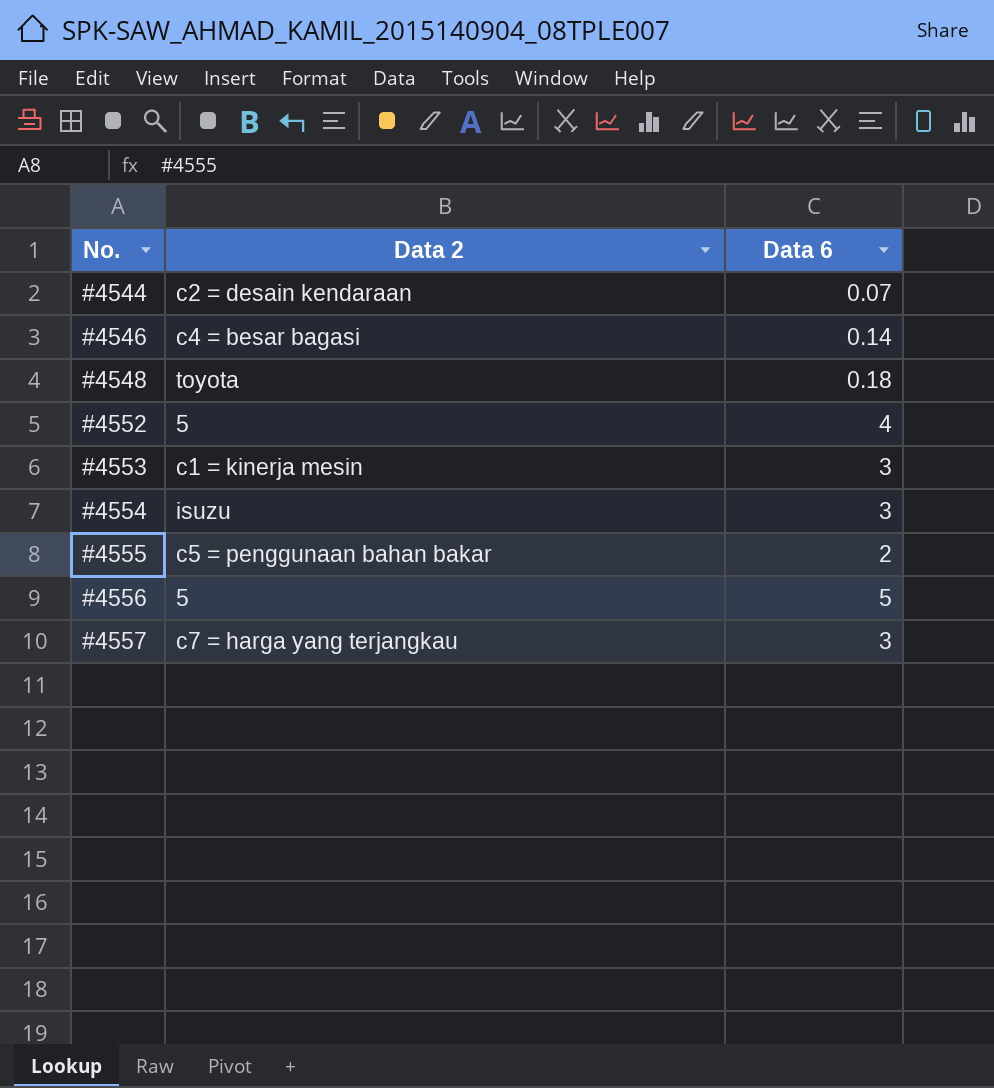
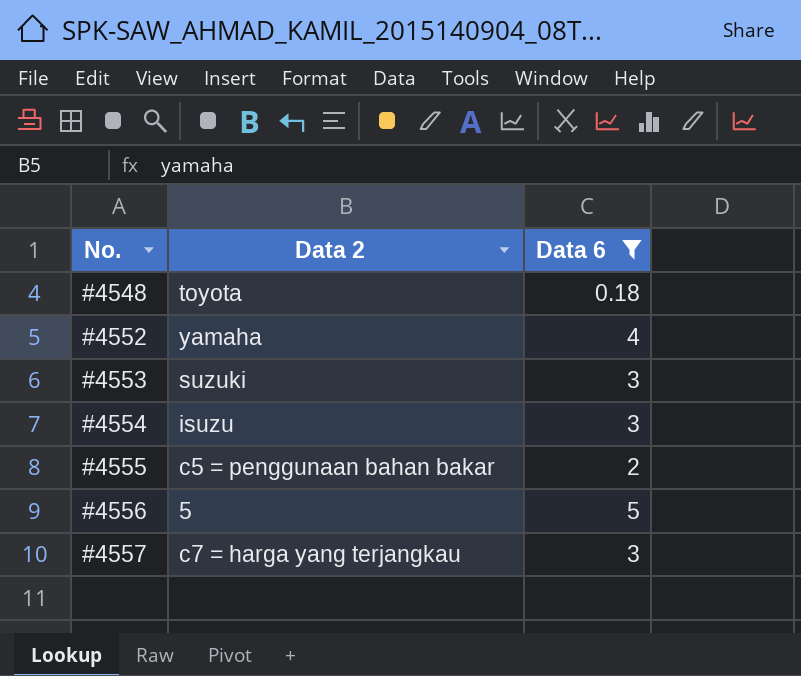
filter: none -> Data 6 >= 0.18
#4552 | Data 2: 5 -> yamaha
#4553 | Data 2: c1 = kinerja mesin -> suzuki

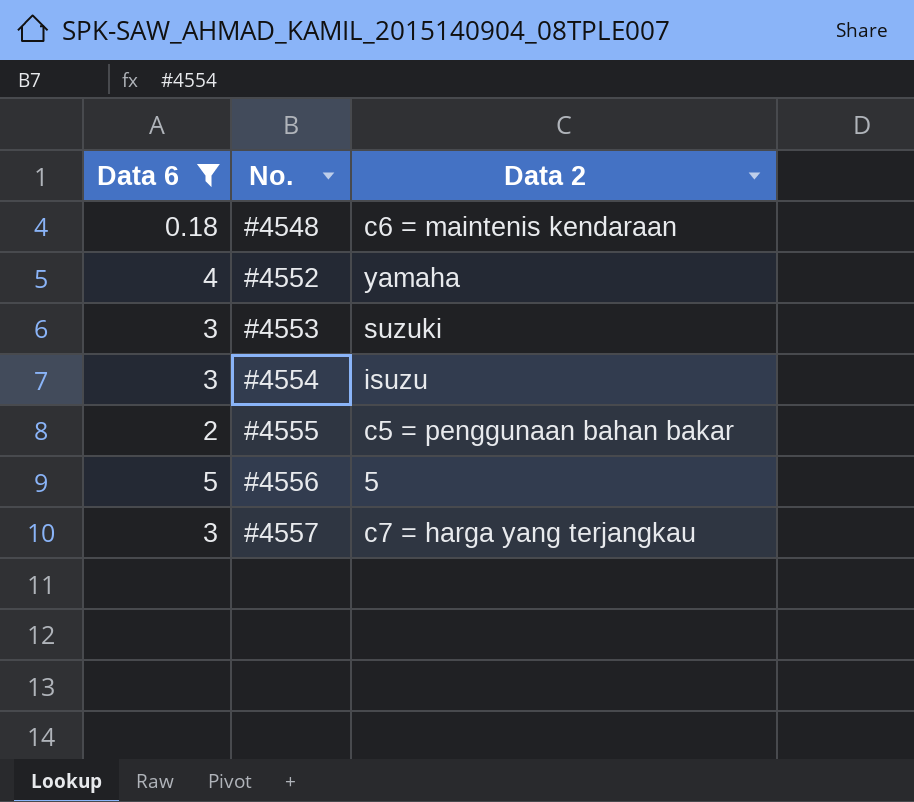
column Data 6 | position: 3 -> 1
#4548 | Data 2: toyota -> c6 = maintenis kendaraan

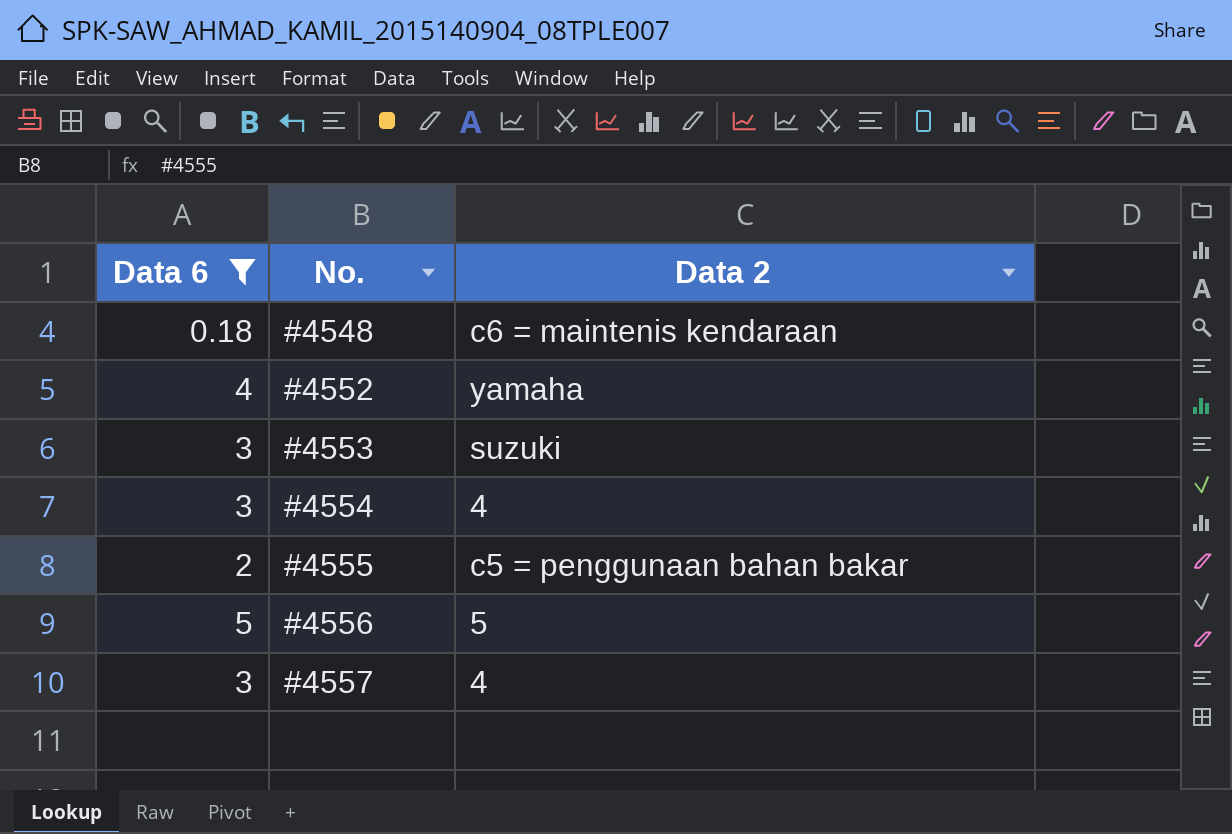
#4554 | Data 2: isuzu -> 4
#4557 | Data 2: c7 = harga yang terjangkau -> 4

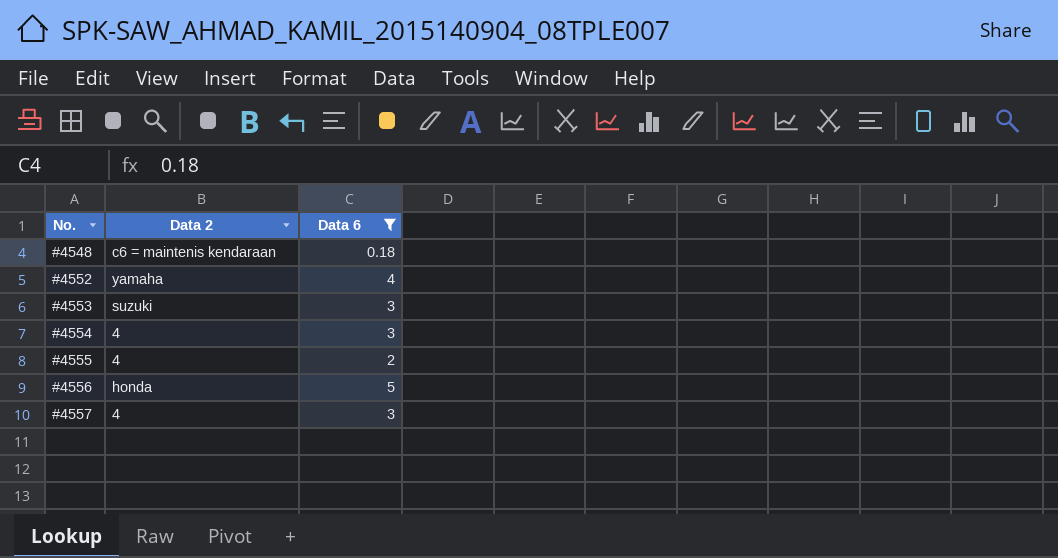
column Data 6 | position: 1 -> 3
#4555 | Data 2: c5 = penggunaan bahan bakar -> 4
#4556 | Data 2: 5 -> honda

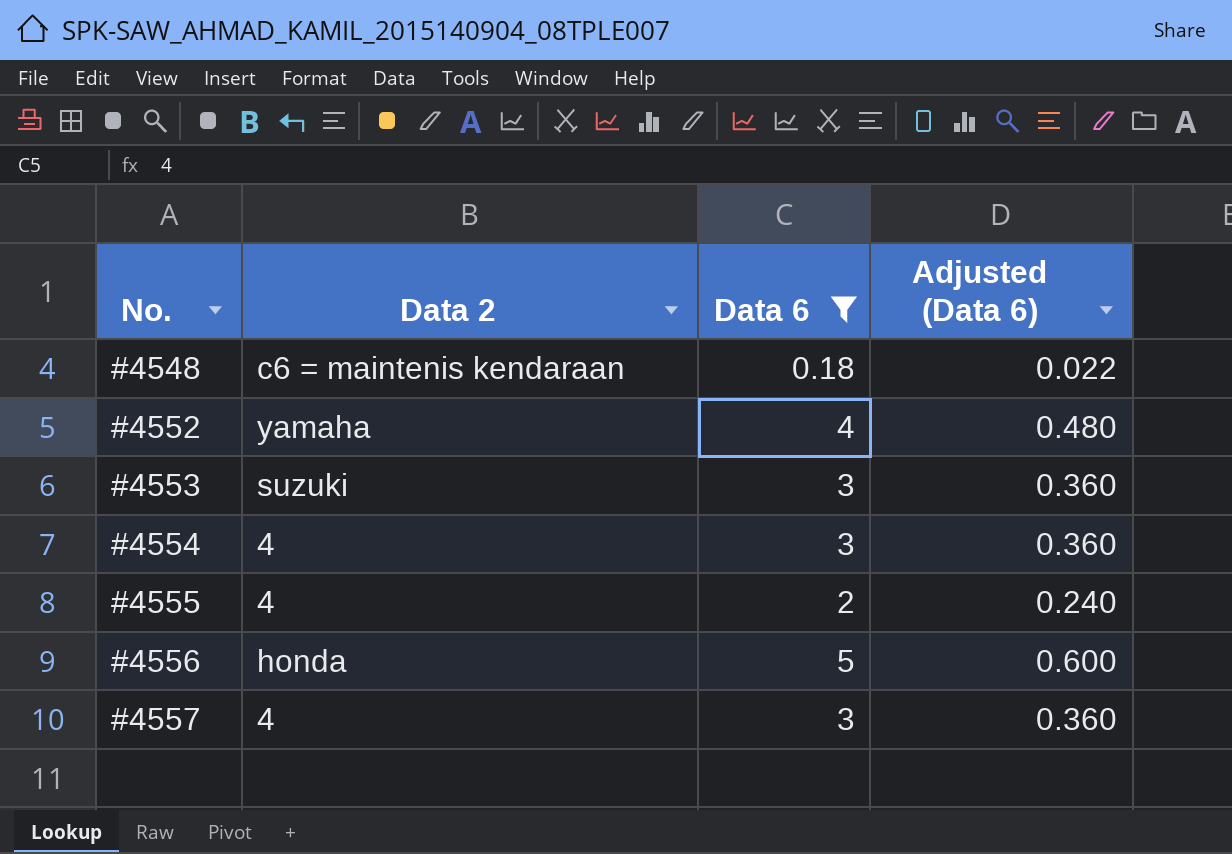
column Adjusted (Data 6) | formula: none -> [Data 6] * 0.12

